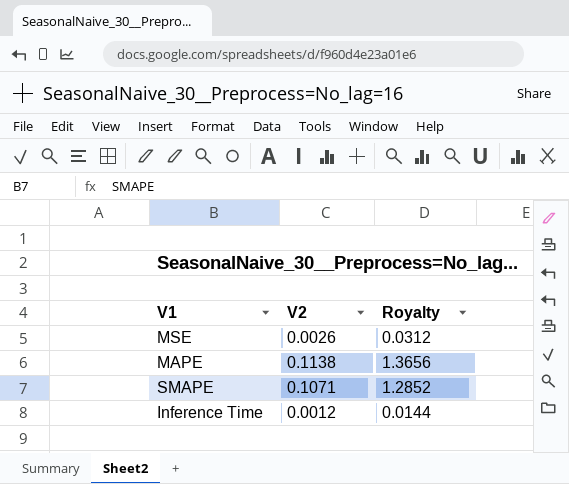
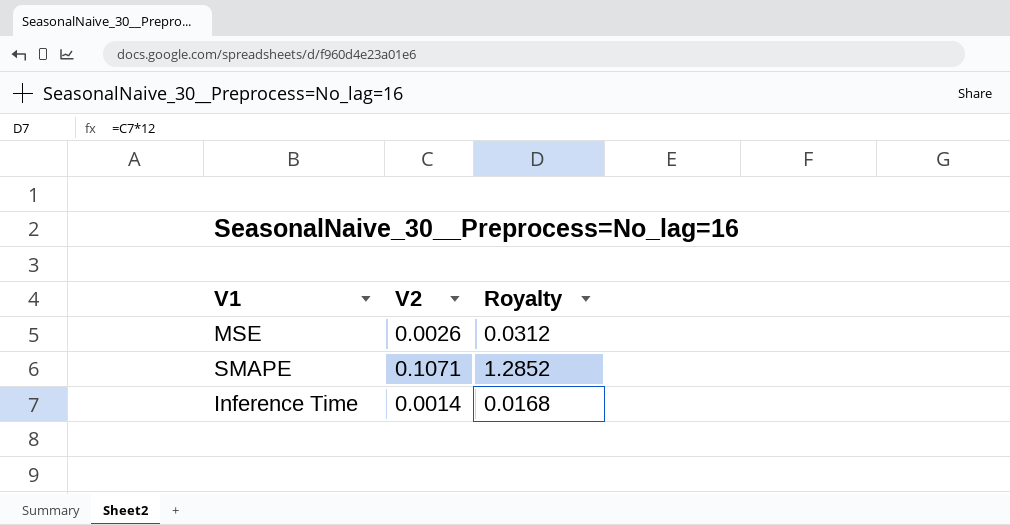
row MAPE: 0.1138 | 1.3656 -> none
Inference Time | V2: 0.0012 -> 0.0014
Inference Time | Royalty: 0.0144 -> 0.0168

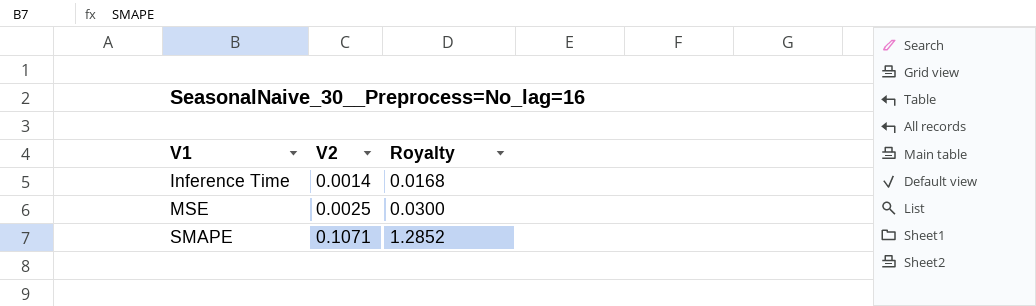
row order: none -> V1 ascending
MSE | V2: 0.0026 -> 0.0025
MSE | Royalty: 0.0312 -> 0.0300

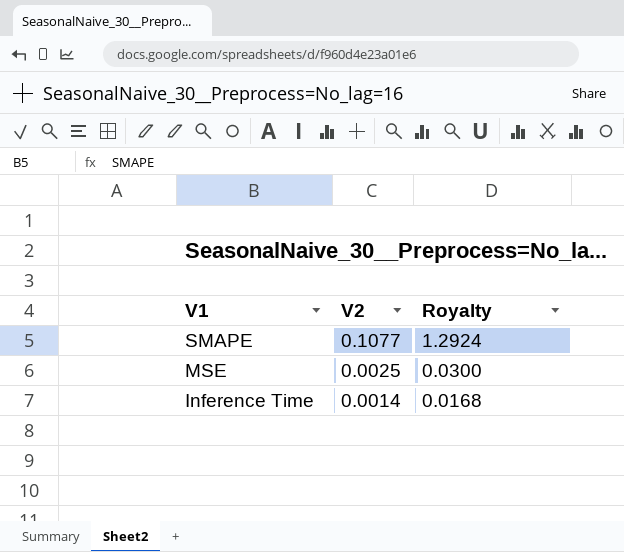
row order: V1 ascending -> V1 descending
SMAPE | V2: 0.1071 -> 0.1077
SMAPE | Royalty: 1.2852 -> 1.2924

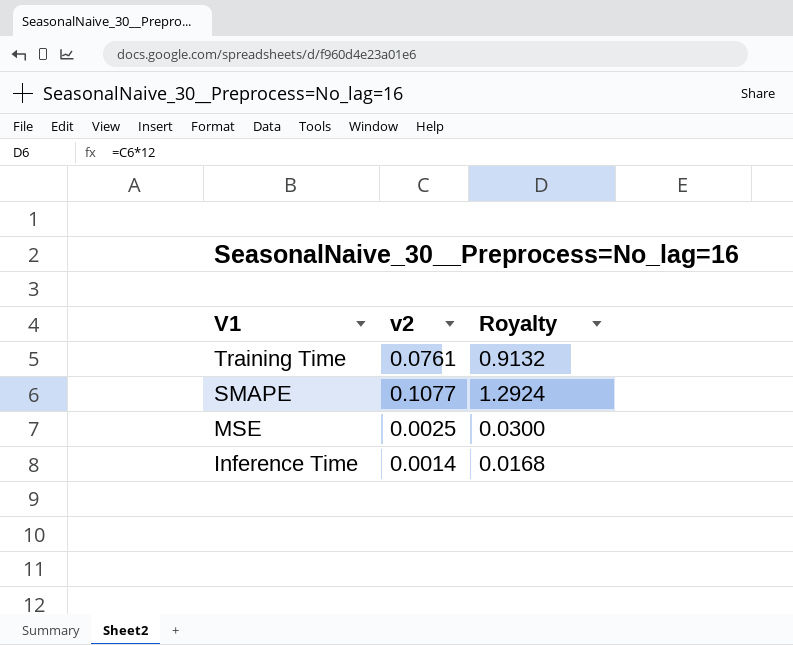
column name: V2 -> v2
row Training Time: none -> 0.0761 | 0.9132

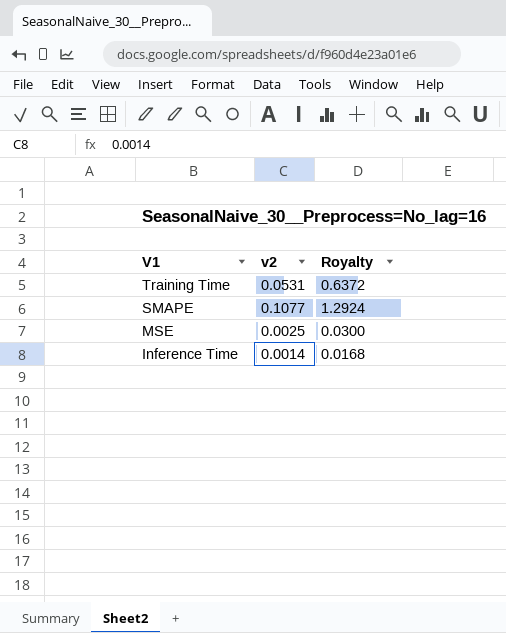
Training Time | v2: 0.0761 -> 0.0531
Training Time | Royalty: 0.9132 -> 0.6372

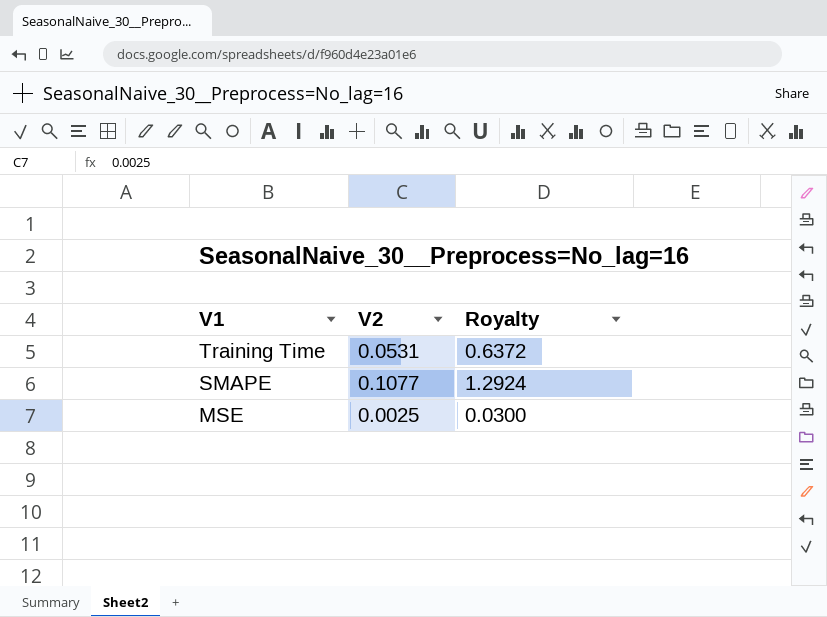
column name: v2 -> V2
row Inference Time: 0.0014 | 0.0168 -> none

